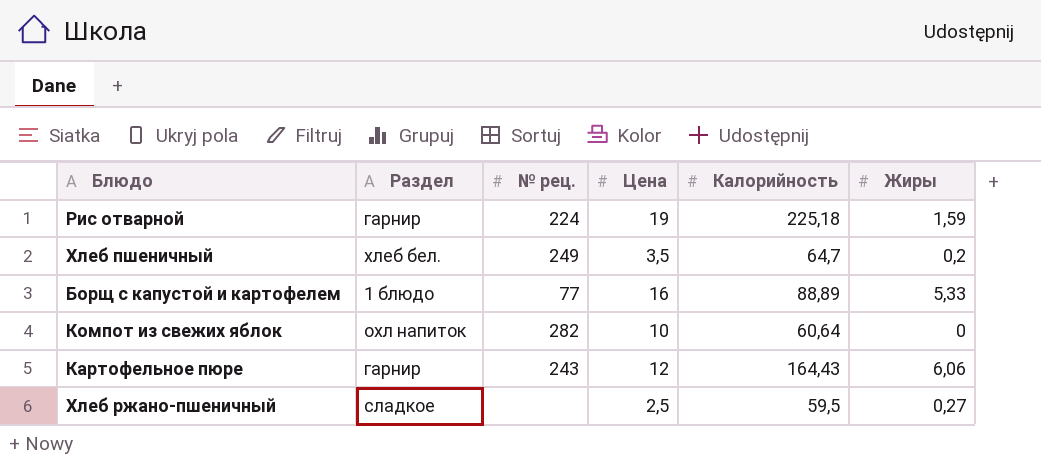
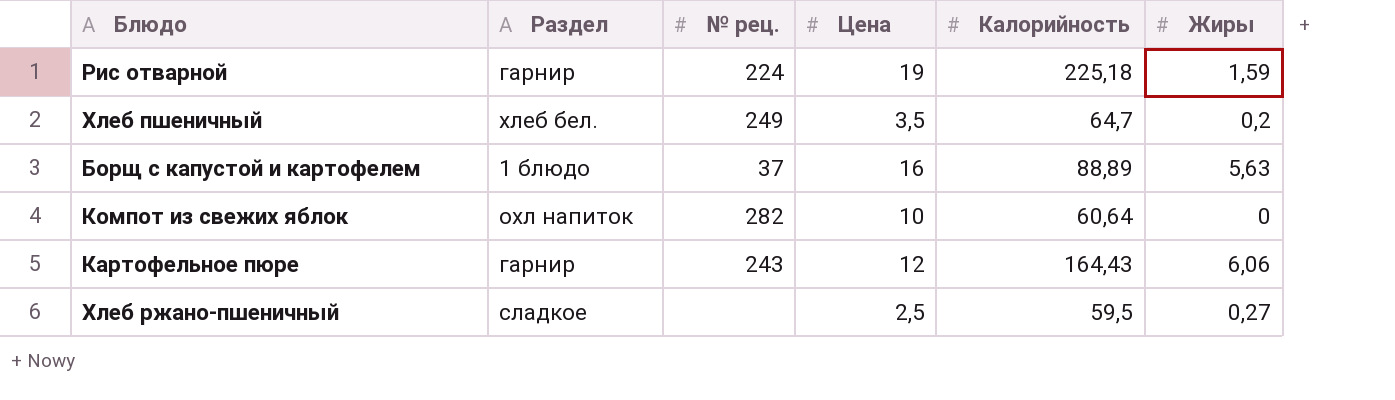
Борщ с капустой и картофелем | № рец.: 77 -> 37
Борщ с капустой и картофелем | Жиры: 5,33 -> 5,63

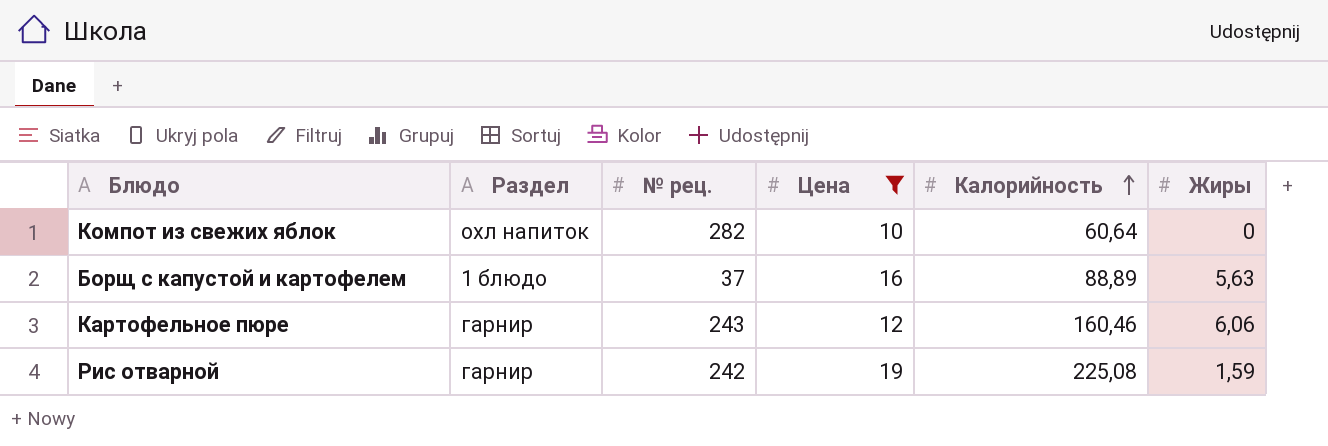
filter: none -> Цена >= 10
row order: none -> Калорийность ascending
Картофельное пюре | Калорийность: 164,43 -> 160,46
Рис отварной | № рец.: 224 -> 242
Рис отварной | Калорийность: 225,18 -> 225,08

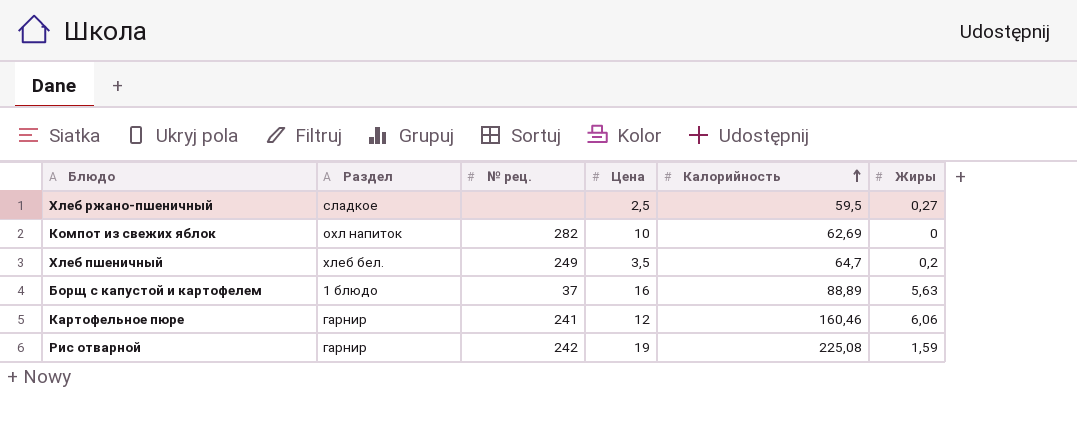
filter: Цена >= 10 -> none
Компот из свежих яблок | Калорийность: 60,64 -> 62,69
Картофельное пюре | № рец.: 243 -> 241

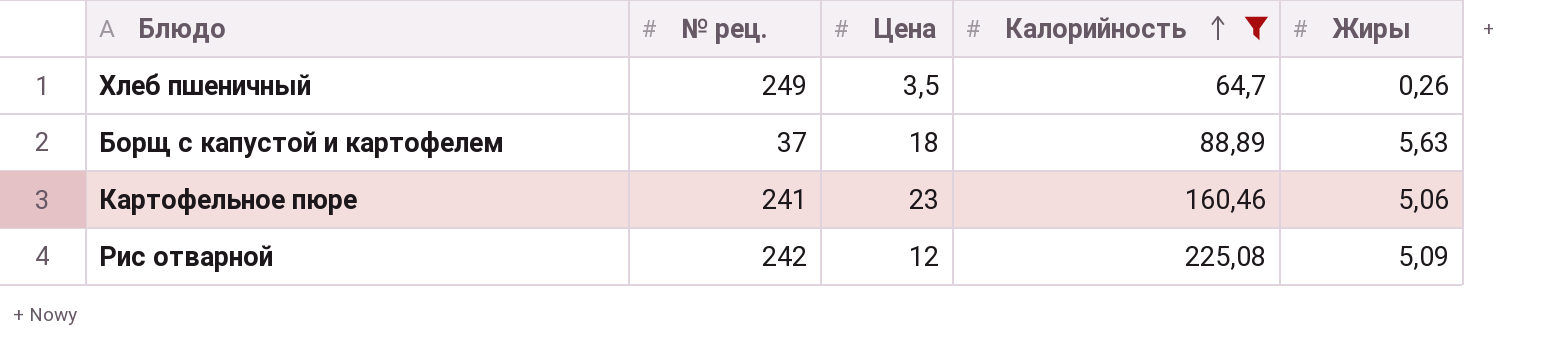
filter: none -> Калорийность >= 64,7
column Раздел | position: 2 -> none
Хлеб пшеничный | Жиры: 0,2 -> 0,26
Борщ с капустой и картофелем | Цена: 16 -> 18
Картофельное пюре | Цена: 12 -> 23
Картофельное пюре | Жиры: 6,06 -> 5,06
Рис отварной | Цена: 19 -> 12
Рис отварной | Жиры: 1,59 -> 5,09

